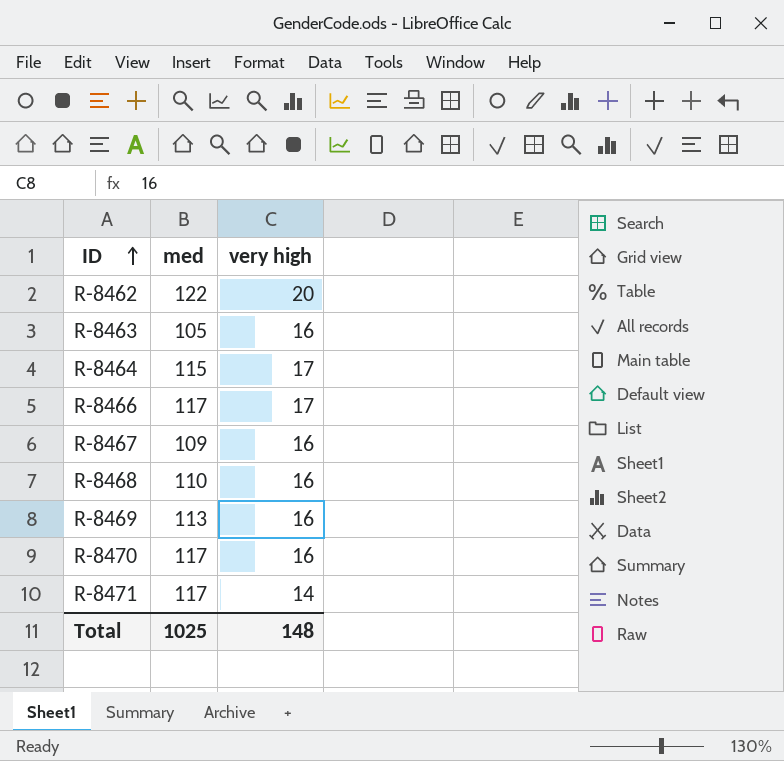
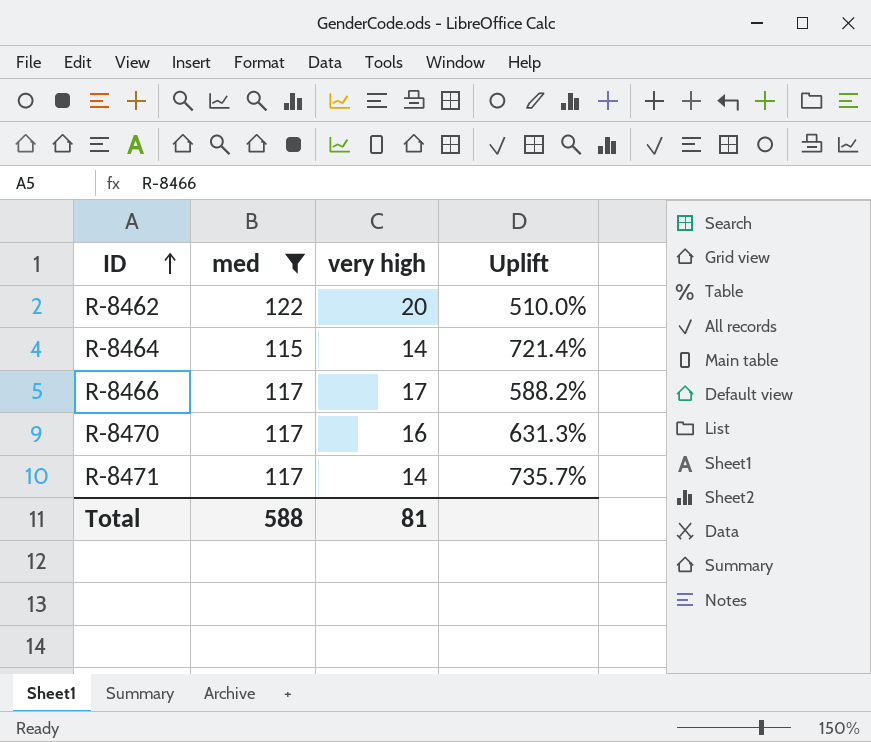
filter: none -> med >= 115
column Uplift | formula: none -> ([med] - [very high]) / [very high]
R-8464 | very high: 17 -> 14
Total | med: 1025 -> 588
Total | very high: 148 -> 81

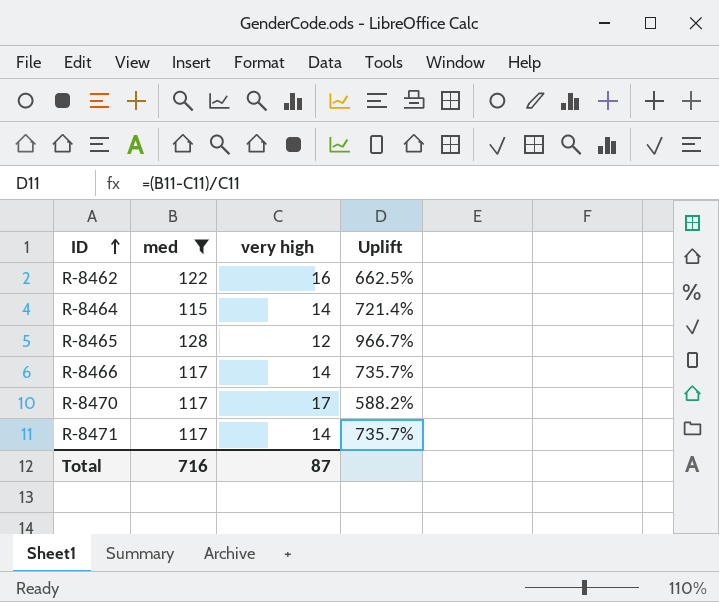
R-8462 | very high: 20 -> 16
R-8462 | Uplift: 510.0% -> 662.5%
row R-8465: none -> 128 | 12 | 966.7%
R-8466 | very high: 17 -> 14
R-8466 | Uplift: 588.2% -> 735.7%
R-8470 | very high: 16 -> 17
R-8470 | Uplift: 631.3% -> 588.2%
Total | med: 588 -> 716
Total | very high: 81 -> 87

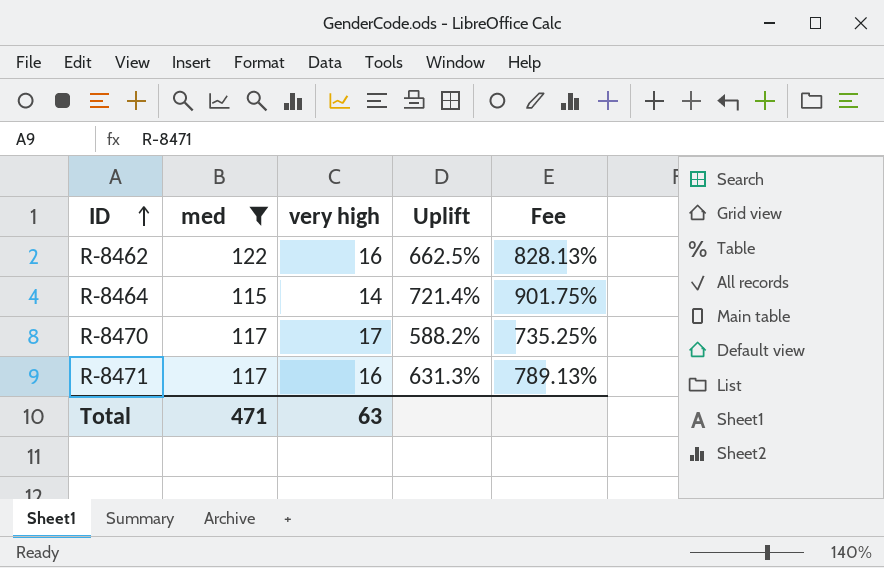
column Fee | formula: none -> [Uplift] * 1.25
row R-8465: 128 | 12 | 966.7% -> none
row R-8466: 117 | 14 | 735.7% -> none
R-8471 | very high: 14 -> 16
R-8471 | Uplift: 735.7% -> 631.3%
Total | med: 716 -> 471
Total | very high: 87 -> 63

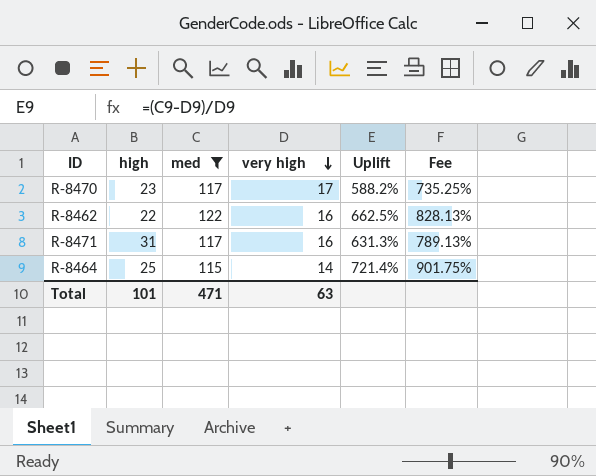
row order: ID ascending -> very high descending
column high | position: none -> 2

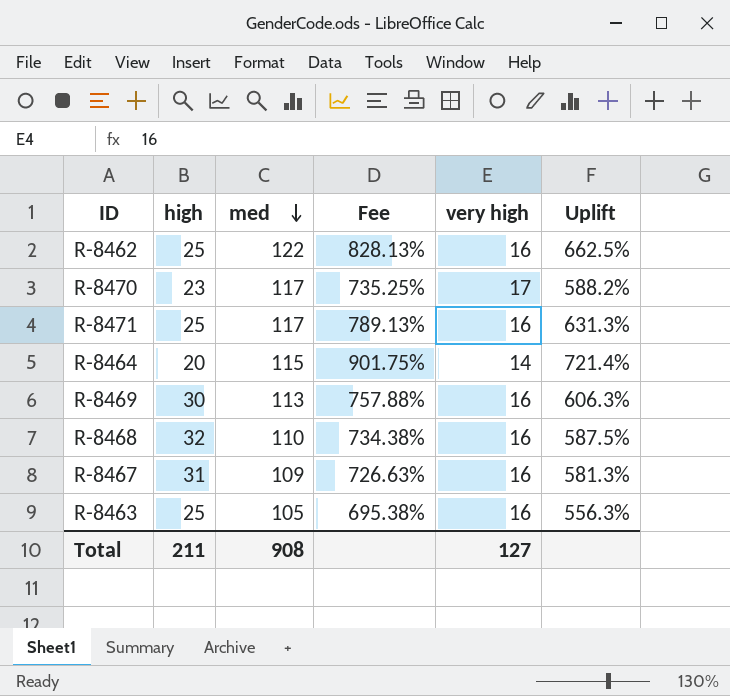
filter: med >= 115 -> none
row order: very high descending -> med descending
column Fee | position: 6 -> 4
R-8462 | high: 22 -> 25
R-8471 | high: 31 -> 25
R-8464 | high: 25 -> 20
Total | high: 101 -> 211
Total | med: 471 -> 908
Total | very high: 63 -> 127

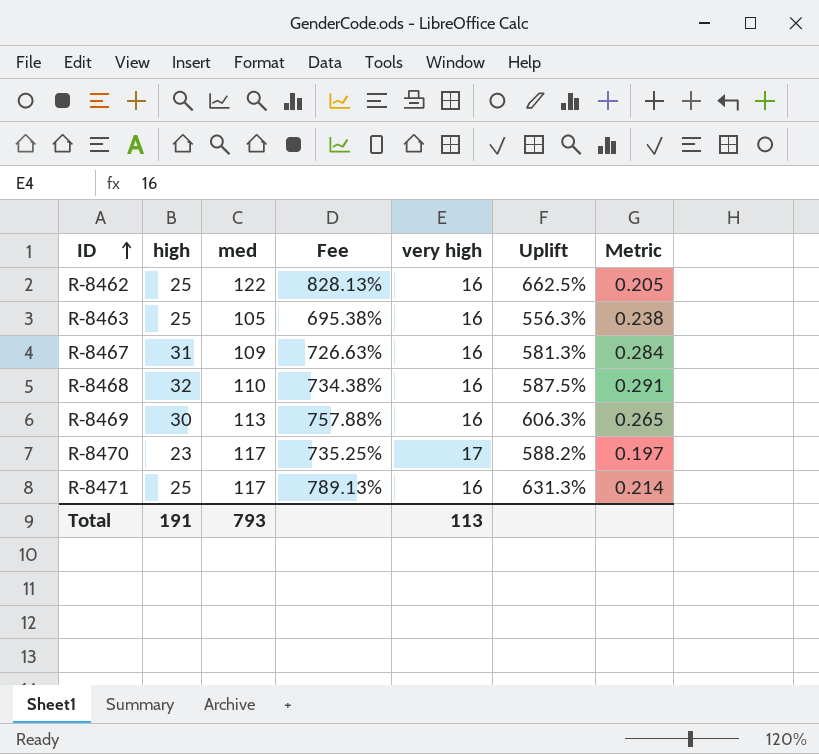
row order: med descending -> ID ascending
column Metric | formula: none -> [high] / [med]
row R-8464: 20 | 115 | 901.75% | 14 | 721.4% -> none
Total | high: 211 -> 191
Total | med: 908 -> 793
Total | very high: 127 -> 113

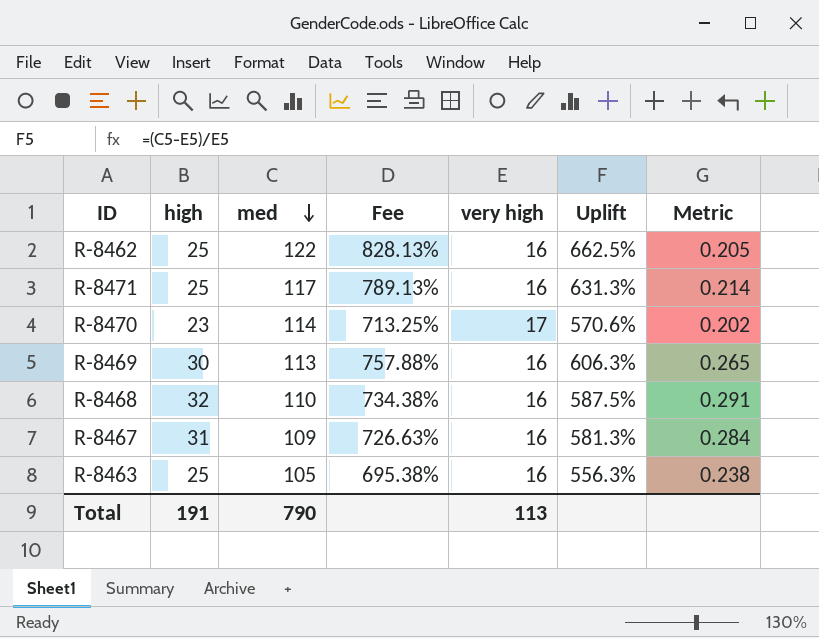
row order: ID ascending -> med descending
R-8470 | med: 117 -> 114
R-8470 | Fee: 735.25% -> 713.25%
R-8470 | Uplift: 588.2% -> 570.6%
R-8470 | Metric: 0.197 -> 0.202
Total | med: 793 -> 790

